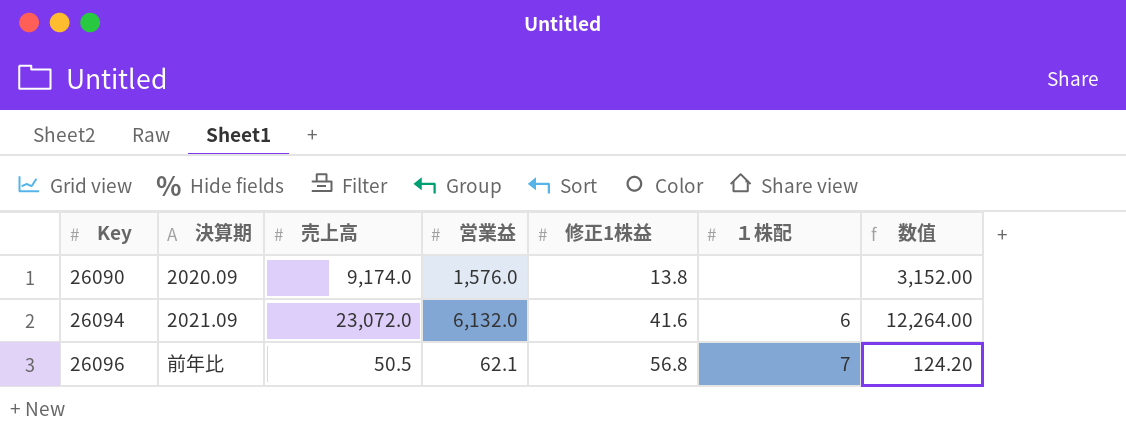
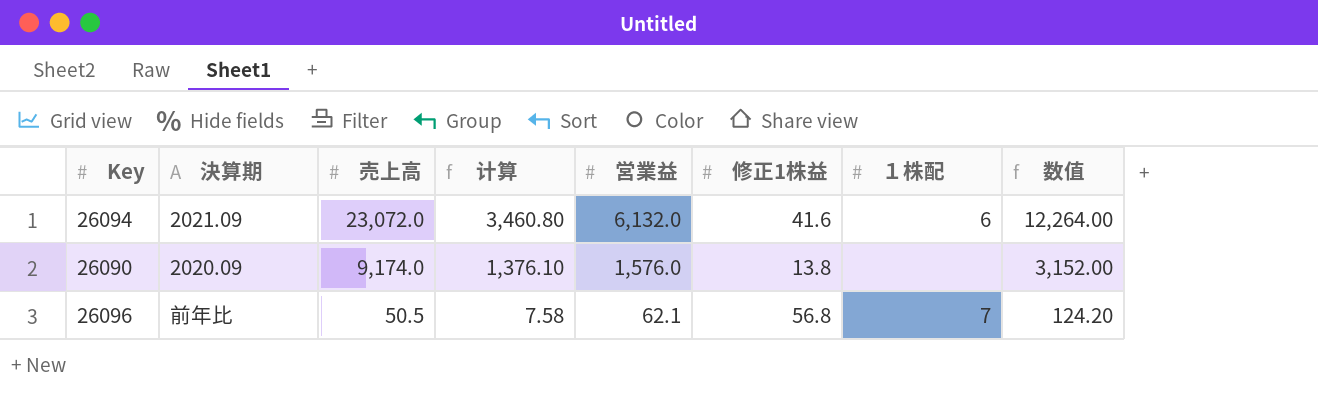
row order: Key ascending -> 売上高 descending
column 计算 | formula: none -> [売上高] * 0.15

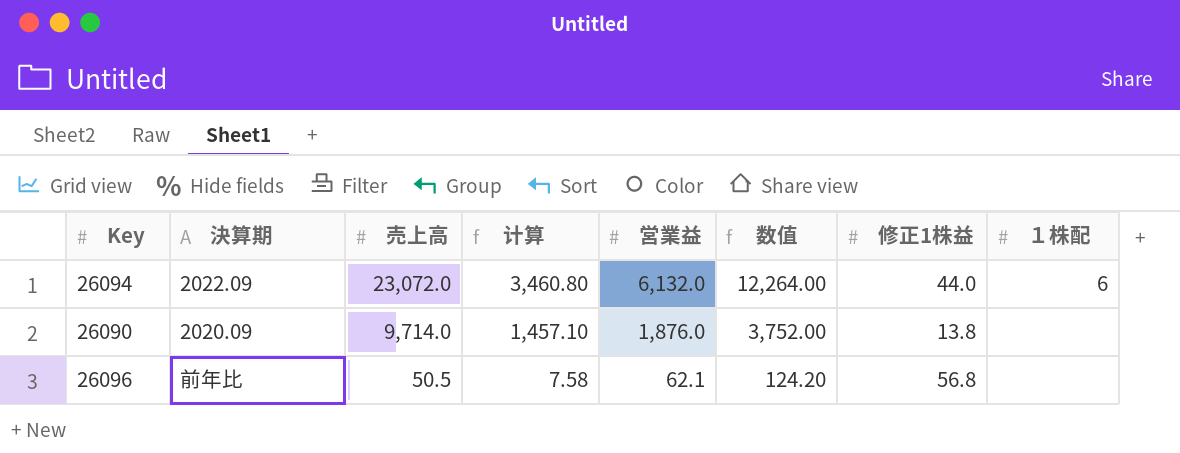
column 数值 | position: 8 -> 6
26094 | 決算期: 2021.09 -> 2022.09
26094 | 修正1株益: 41.6 -> 44.0
26090 | 売上高: 9,174.0 -> 9,714.0
26090 | 计算: 1,376.10 -> 1,457.10
26090 | 営業益: 1,576.0 -> 1,876.0
26090 | 数值: 3,152.00 -> 3,752.00
26096 | １株配: 7 -> none

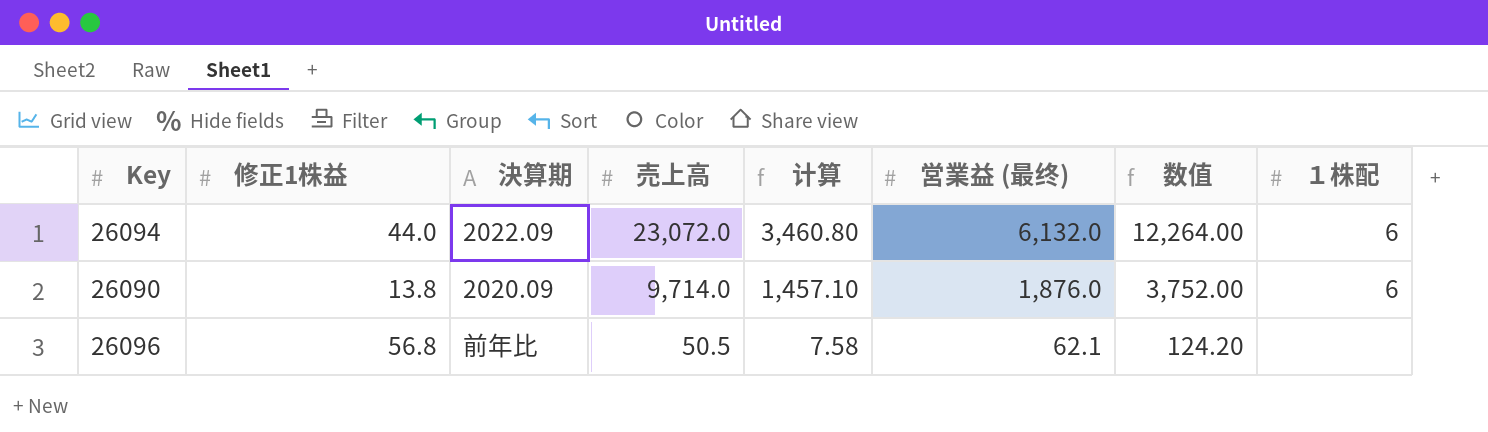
column 修正1株益 | position: 7 -> 2
column name: 営業益 -> 営業益 (最终)
26090 | １株配: none -> 6

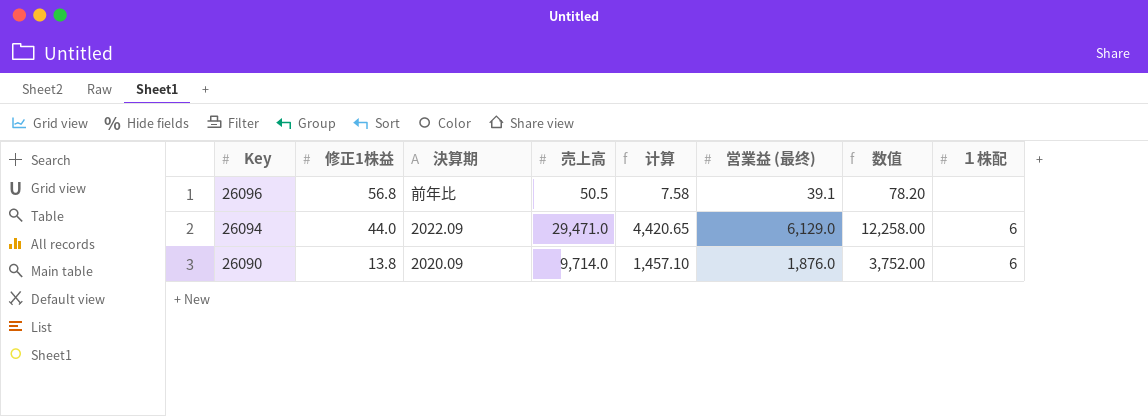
row order: 売上高 descending -> Key descending
26096 | 営業益 (最终): 62.1 -> 39.1
26096 | 数值: 124.20 -> 78.20
26094 | 売上高: 23,072.0 -> 29,471.0
26094 | 计算: 3,460.80 -> 4,420.65
26094 | 営業益 (最终): 6,132.0 -> 6,129.0
26094 | 数值: 12,264.00 -> 12,258.00

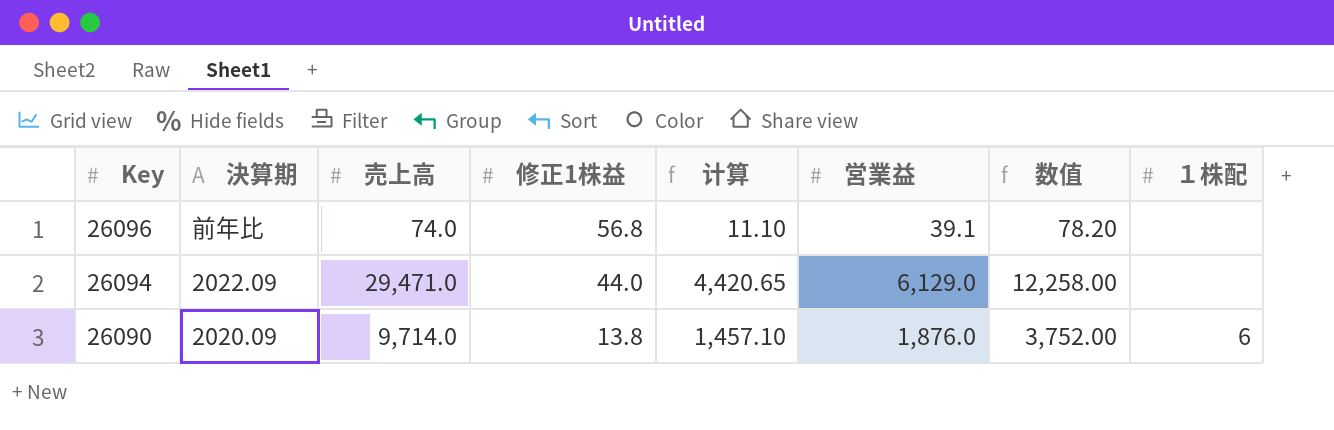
column 修正1株益 | position: 2 -> 4
column name: 営業益 (最终) -> 営業益
26096 | 売上高: 50.5 -> 74.0
26096 | 计算: 7.58 -> 11.10
26094 | １株配: 6 -> none

